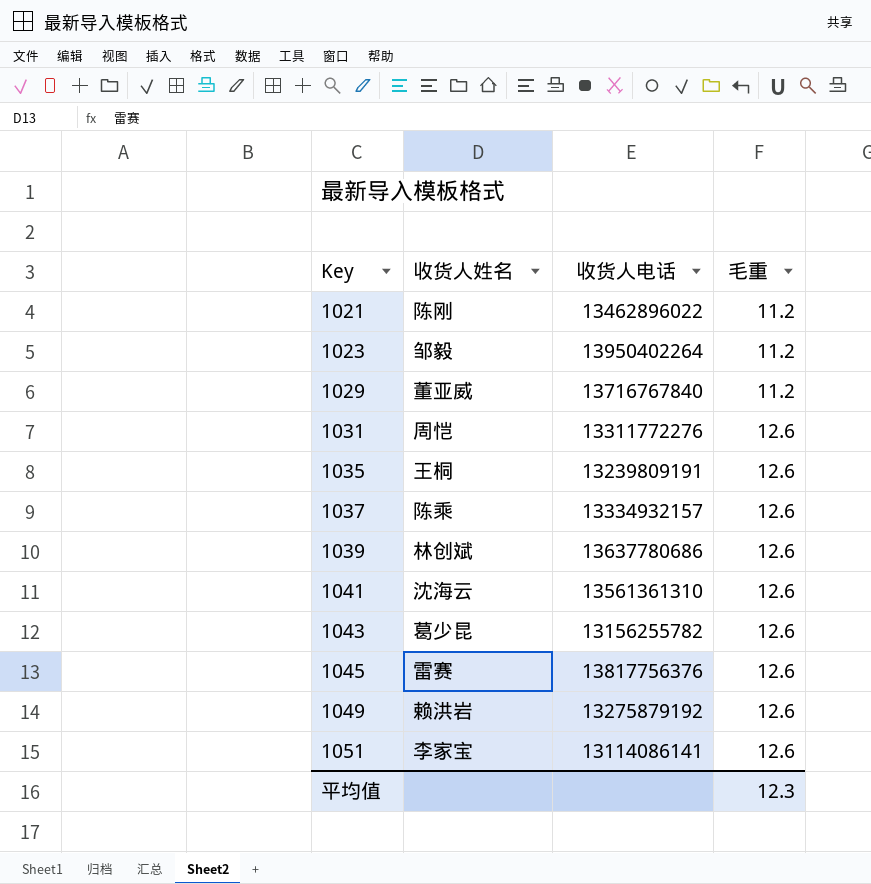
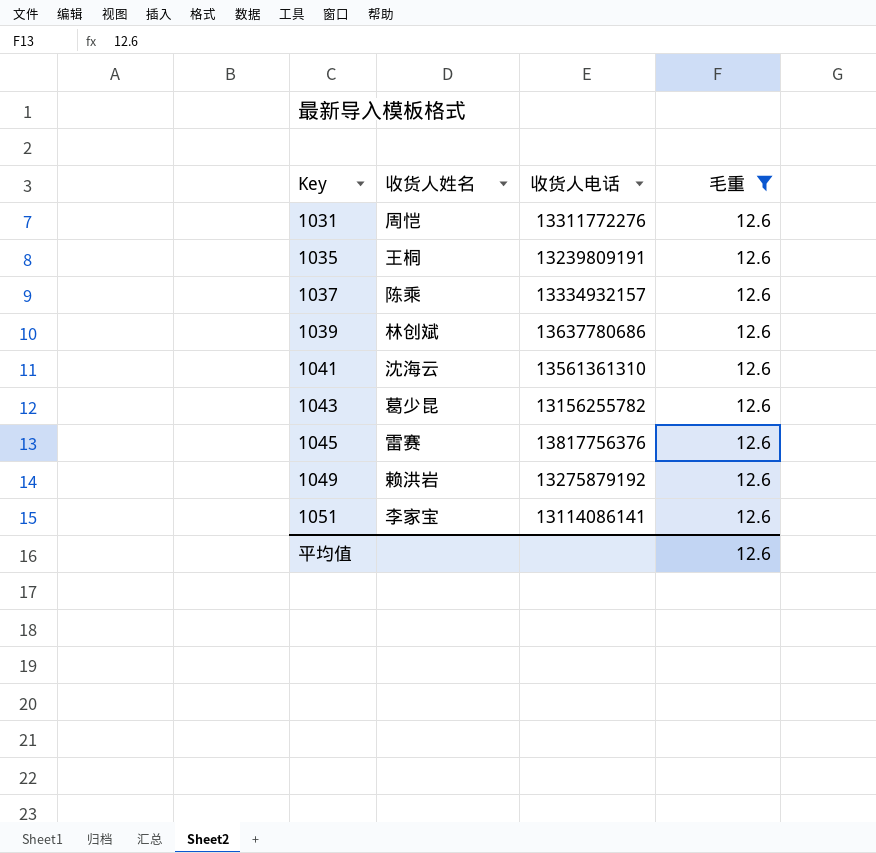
filter: none -> 毛重 = 12.6
平均值 | 毛重: 12.3 -> 12.6

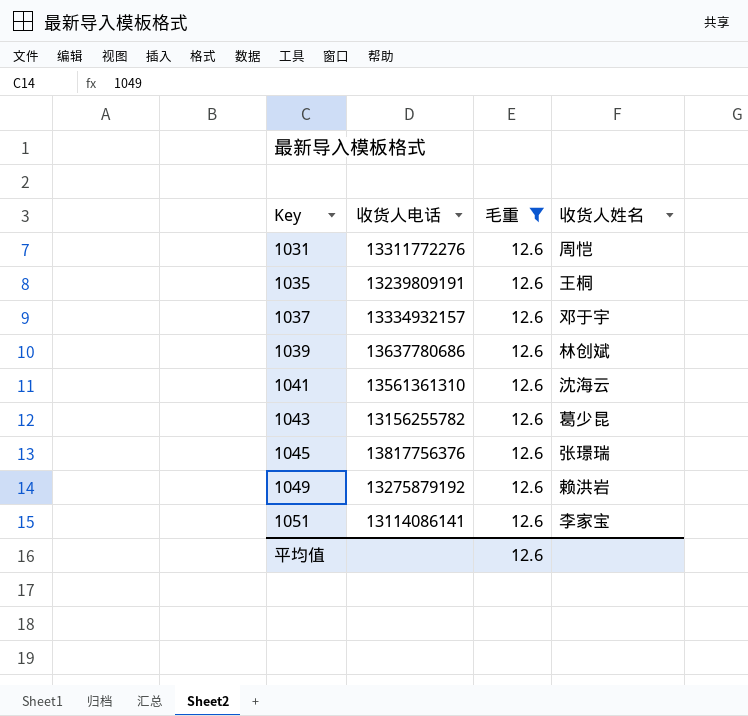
column 收货人姓名 | position: 2 -> 4
1037 | 收货人姓名: 陈乘 -> 邓于宇
1045 | 收货人姓名: 雷赛 -> 张璟瑞

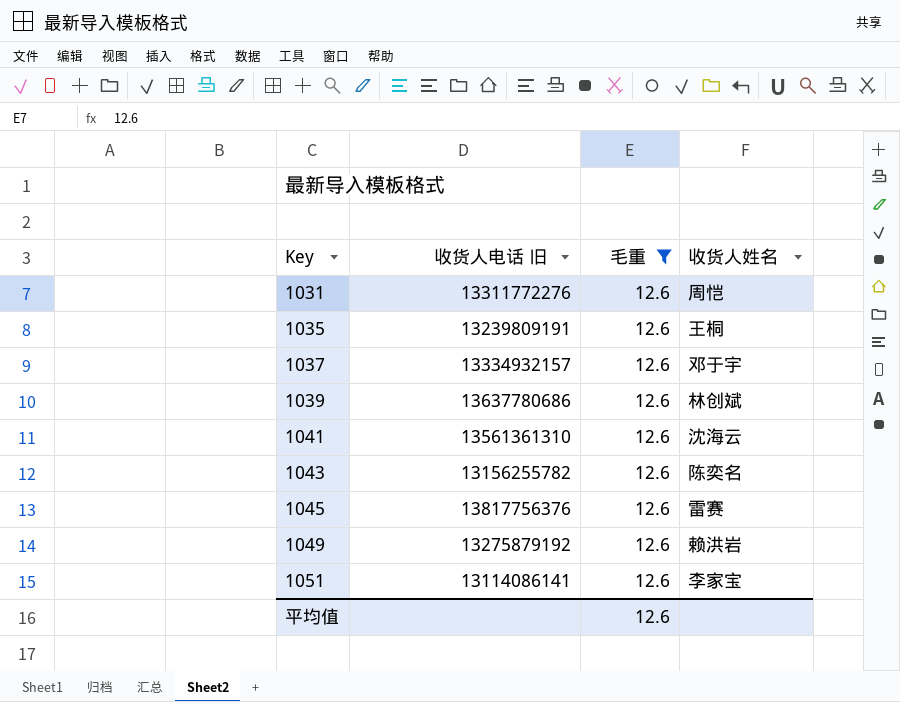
column name: 收货人电话 -> 收货人电话 旧
1043 | 收货人姓名: 葛少昆 -> 陈奕名
1045 | 收货人姓名: 张璟瑞 -> 雷赛

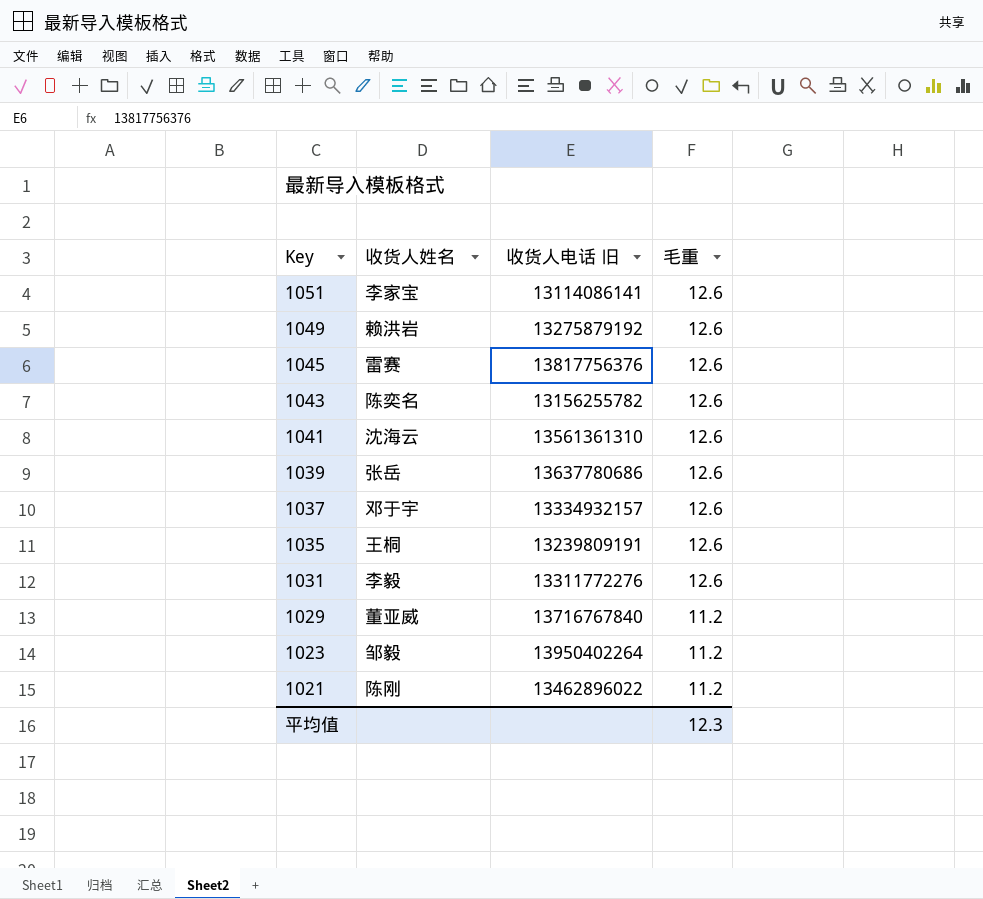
filter: 毛重 = 12.6 -> none
row order: Key ascending -> Key descending
column 收货人姓名 | position: 4 -> 2
1039 | 收货人姓名: 林创斌 -> 张岳
1031 | 收货人姓名: 周恺 -> 李毅
平均值 | 毛重: 12.6 -> 12.3

